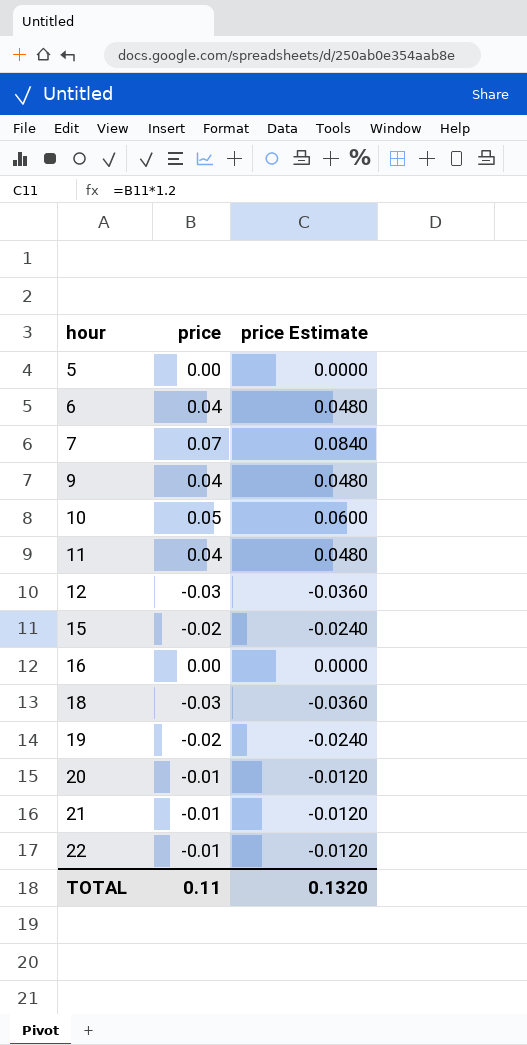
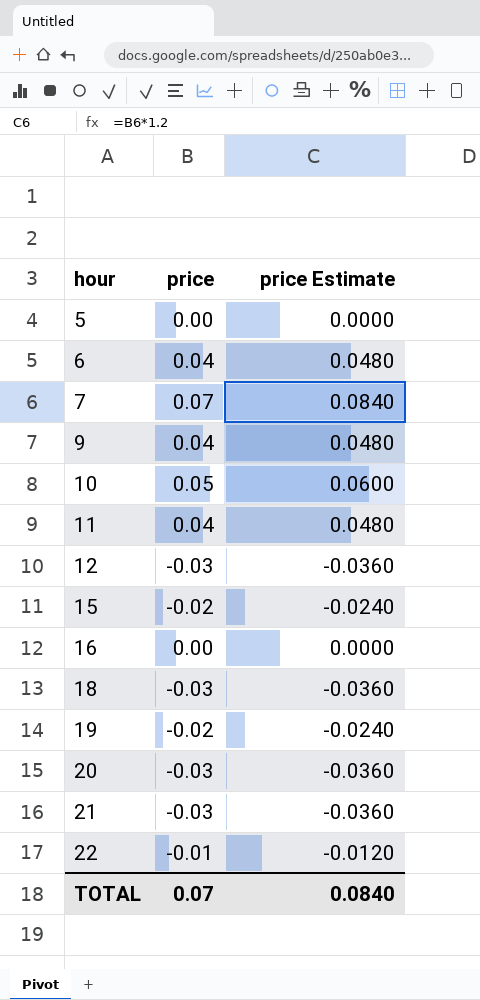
20 | price: -0.01 -> -0.03
20 | price Estimate: -0.0120 -> -0.0360
21 | price: -0.01 -> -0.03
21 | price Estimate: -0.0120 -> -0.0360
TOTAL | price: 0.11 -> 0.07
TOTAL | price Estimate: 0.1320 -> 0.0840

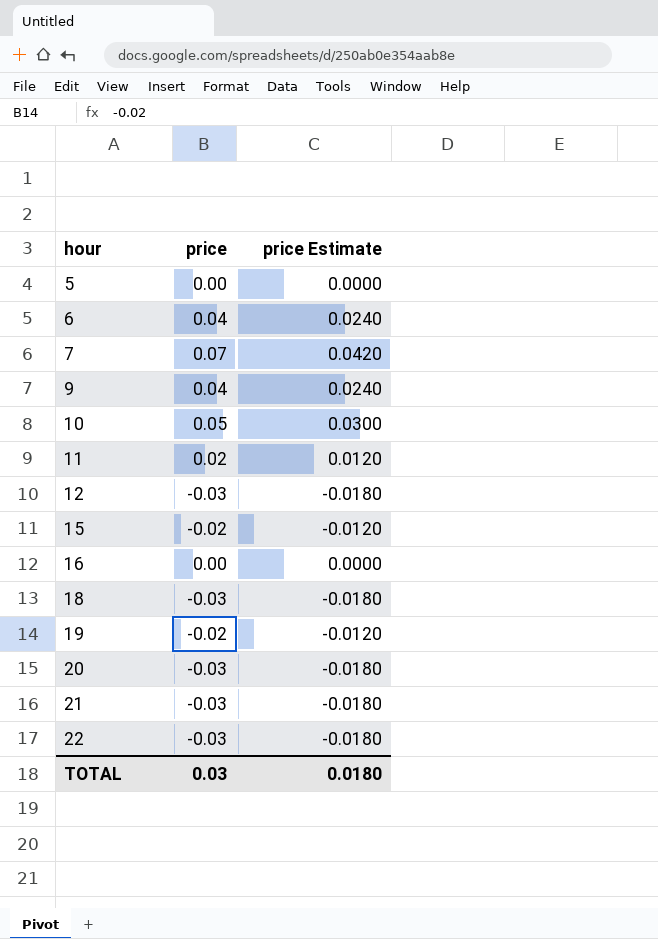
column price Estimate | formula: [price] * 1.2 -> [price] * 0.6
11 | price: 0.04 -> 0.02
22 | price: -0.01 -> -0.03
TOTAL | price: 0.07 -> 0.03
TOTAL | price Estimate: 0.0840 -> 0.0180

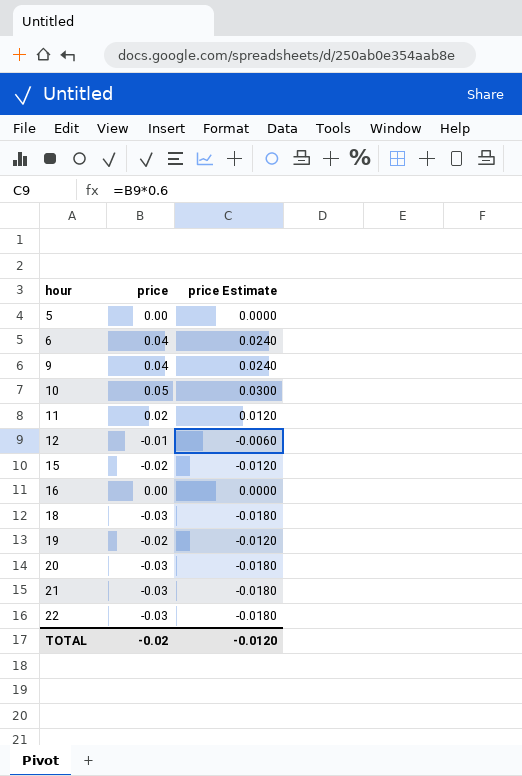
row 7: 0.07 | 0.0420 -> none
12 | price: -0.03 -> -0.01
12 | price Estimate: -0.0180 -> -0.0060
TOTAL | price: 0.03 -> -0.02
TOTAL | price Estimate: 0.0180 -> -0.0120

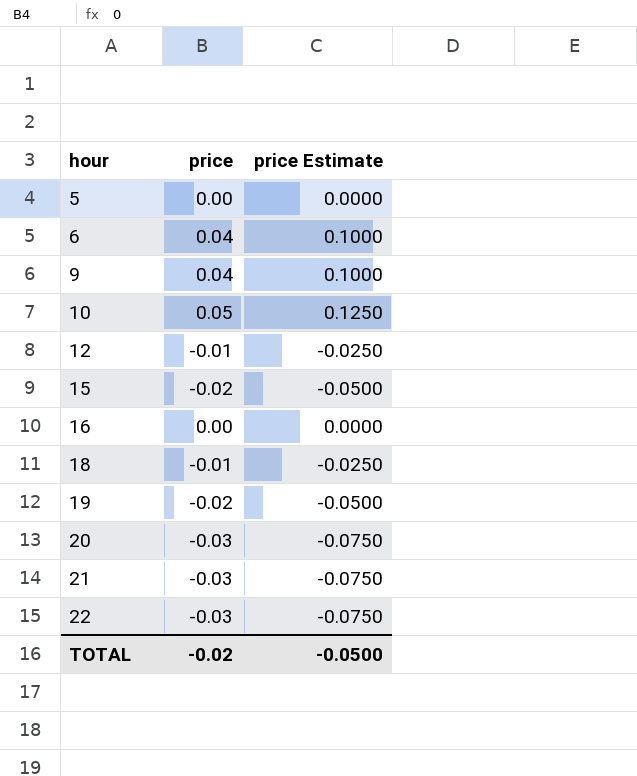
column price Estimate | formula: [price] * 0.6 -> [price] * 2.5
row 11: 0.02 | 0.0120 -> none
18 | price: -0.03 -> -0.01
TOTAL | price Estimate: -0.0120 -> -0.0500

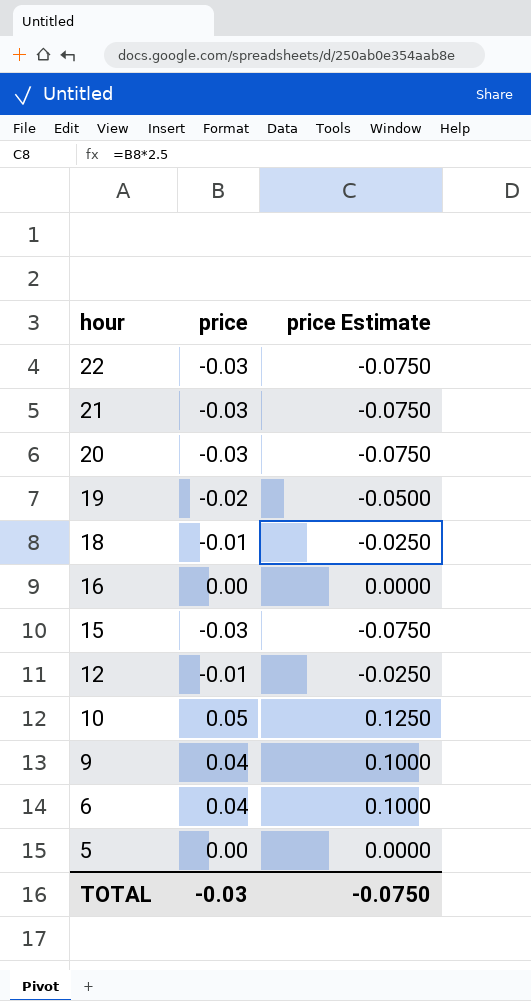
row order: hour ascending -> hour descending
15 | price: -0.02 -> -0.03
15 | price Estimate: -0.0500 -> -0.0750
TOTAL | price: -0.02 -> -0.03
TOTAL | price Estimate: -0.0500 -> -0.0750

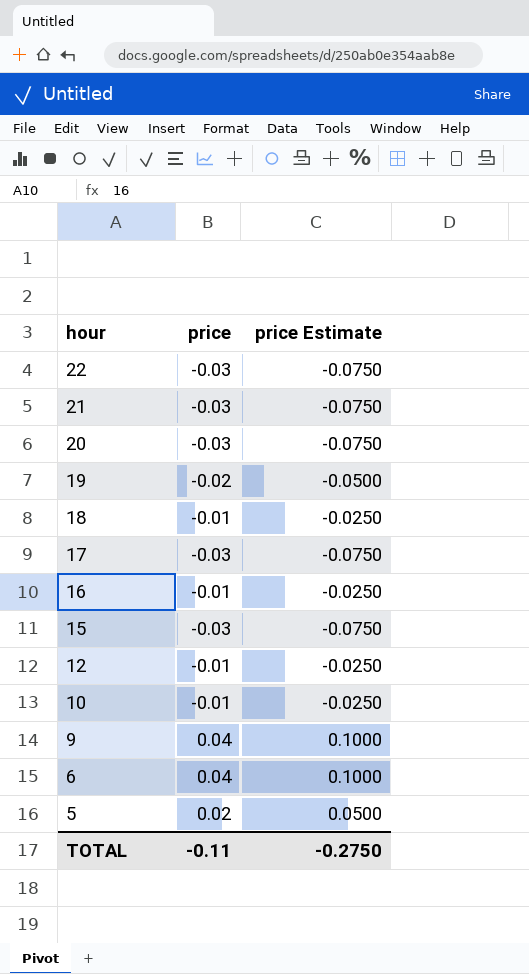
row 17: none -> -0.03 | -0.0750
16 | price: 0.00 -> -0.01
16 | price Estimate: 0.0000 -> -0.0250
10 | price: 0.05 -> -0.01
10 | price Estimate: 0.1250 -> -0.0250
5 | price: 0.00 -> 0.02
5 | price Estimate: 0.0000 -> 0.0500
TOTAL | price: -0.03 -> -0.11
TOTAL | price Estimate: -0.0750 -> -0.2750

